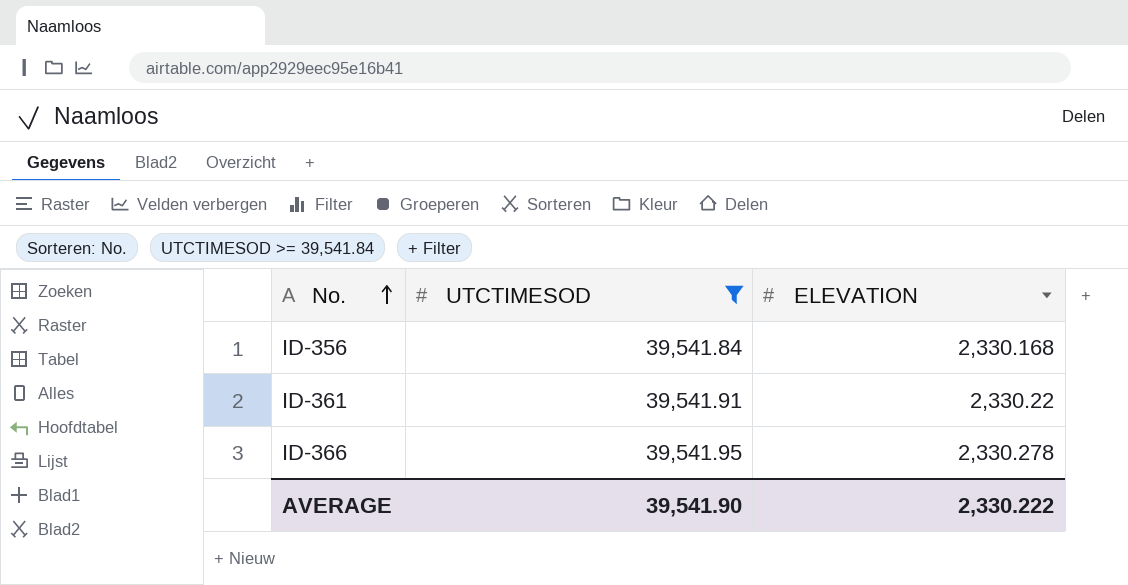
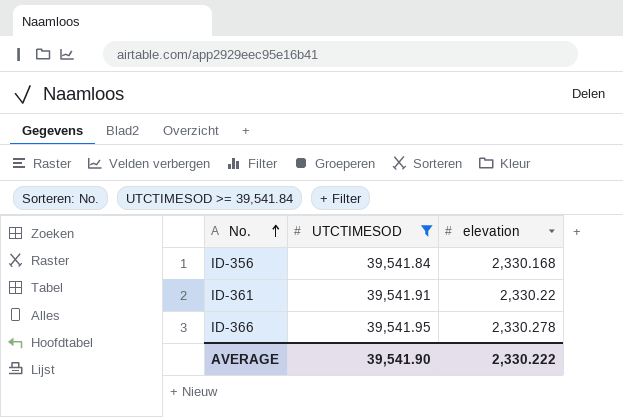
column name: ELEVATION -> elevation

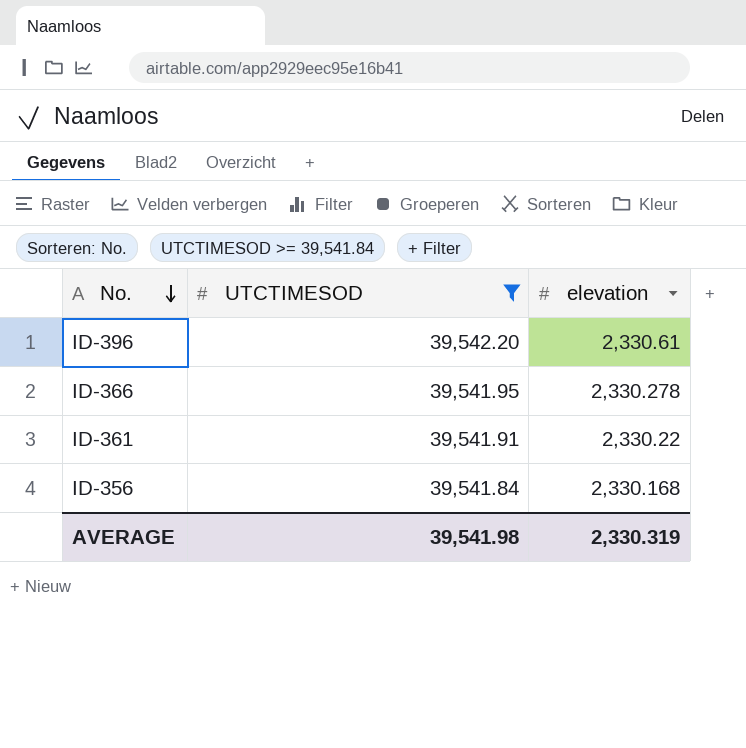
row order: No. ascending -> No. descending
row ID-396: none -> 39,542.20 | 2,330.61
AVERAGE | UTCTIMESOD: 39,541.90 -> 39,541.98
AVERAGE | elevation: 2,330.222 -> 2,330.319

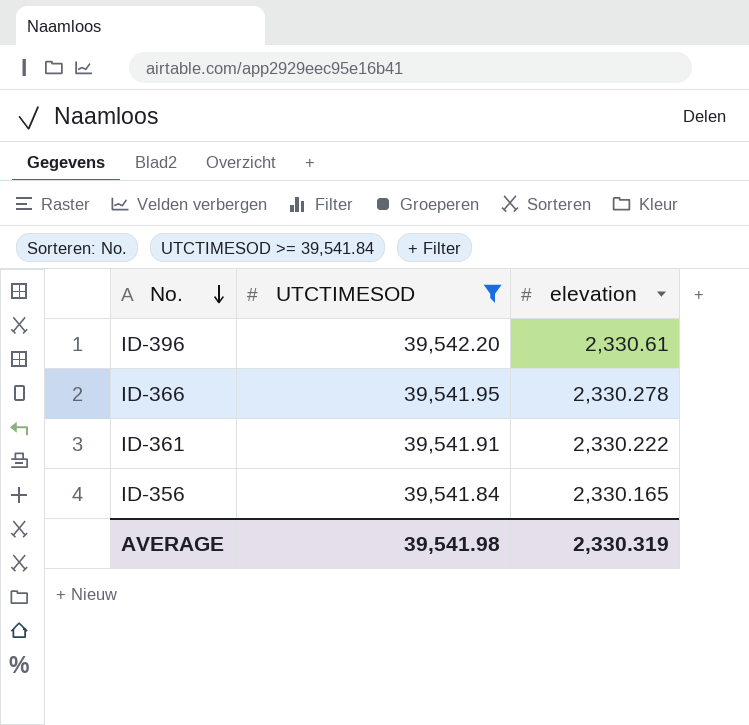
ID-361 | elevation: 2,330.22 -> 2,330.222
ID-356 | elevation: 2,330.168 -> 2,330.165

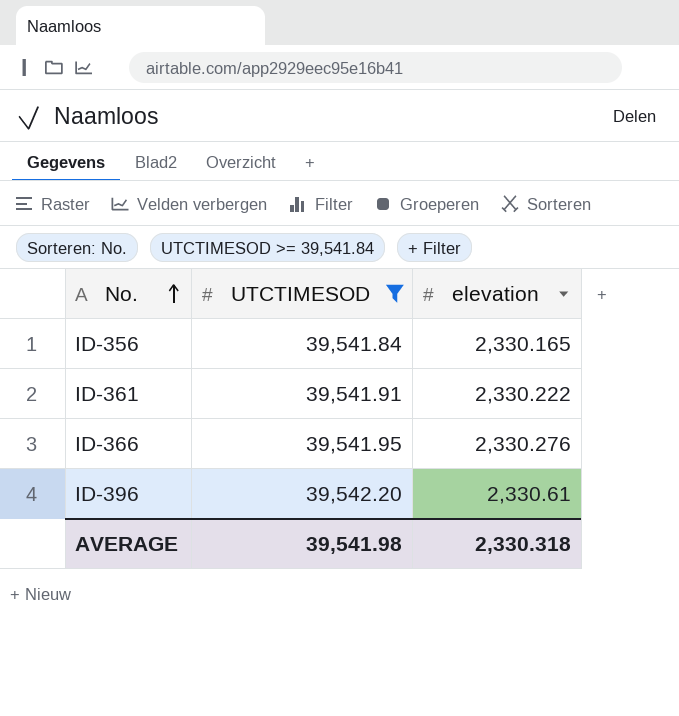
row order: No. descending -> No. ascending
ID-366 | elevation: 2,330.278 -> 2,330.276
AVERAGE | elevation: 2,330.319 -> 2,330.318

